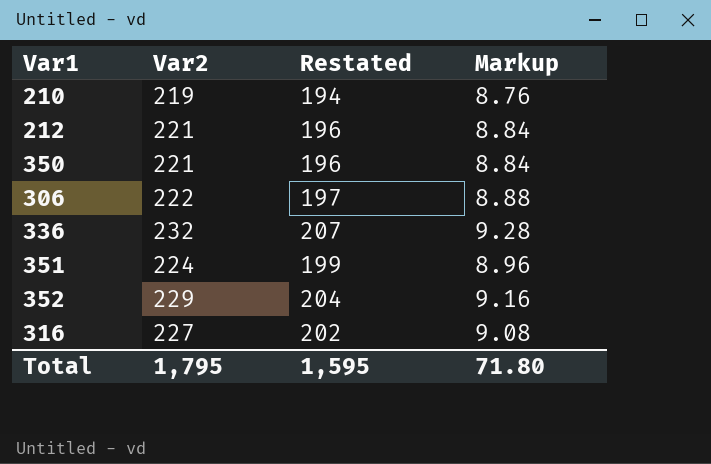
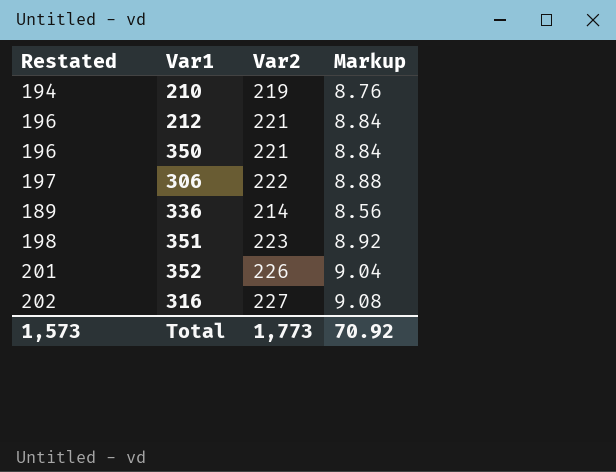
column Restated | position: 3 -> 1
336 | Restated: 207 -> 189
336 | Var2: 232 -> 214
336 | Markup: 9.28 -> 8.56
351 | Restated: 199 -> 198
351 | Var2: 224 -> 223
351 | Markup: 8.96 -> 8.92
352 | Restated: 204 -> 201
352 | Var2: 229 -> 226
352 | Markup: 9.16 -> 9.04
Total | Restated: 1,595 -> 1,573
Total | Var2: 1,795 -> 1,773
Total | Markup: 71.80 -> 70.92

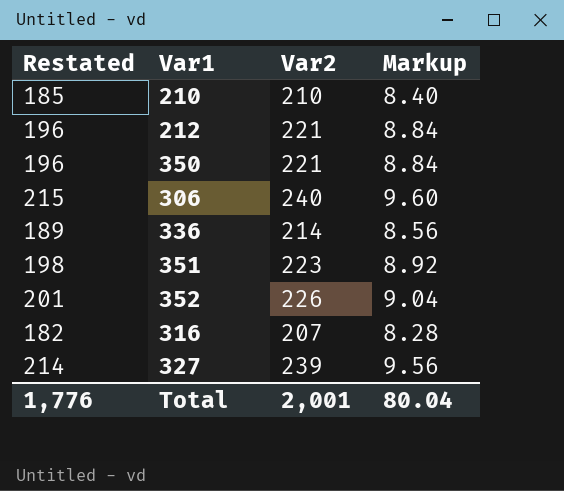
210 | Restated: 194 -> 185
210 | Var2: 219 -> 210
210 | Markup: 8.76 -> 8.40
306 | Restated: 197 -> 215
306 | Var2: 222 -> 240
306 | Markup: 8.88 -> 9.60
316 | Restated: 202 -> 182
316 | Var2: 227 -> 207
316 | Markup: 9.08 -> 8.28
row 327: none -> 214 | 239 | 9.56
Total | Restated: 1,573 -> 1,776
Total | Var2: 1,773 -> 2,001
Total | Markup: 70.92 -> 80.04

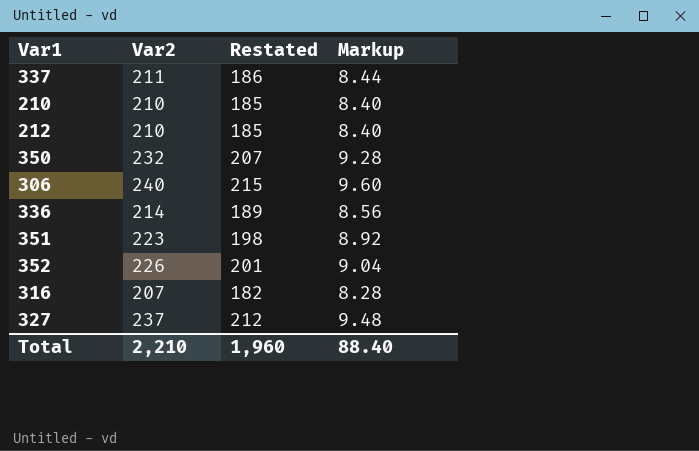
column Restated | position: 1 -> 3
row 337: none -> 211 | 186 | 8.44
212 | Var2: 221 -> 210
212 | Restated: 196 -> 185
212 | Markup: 8.84 -> 8.40
350 | Var2: 221 -> 232
350 | Restated: 196 -> 207
350 | Markup: 8.84 -> 9.28
327 | Var2: 239 -> 237
327 | Restated: 214 -> 212
327 | Markup: 9.56 -> 9.48
Total | Var2: 2,001 -> 2,210
Total | Restated: 1,776 -> 1,960
Total | Markup: 80.04 -> 88.40

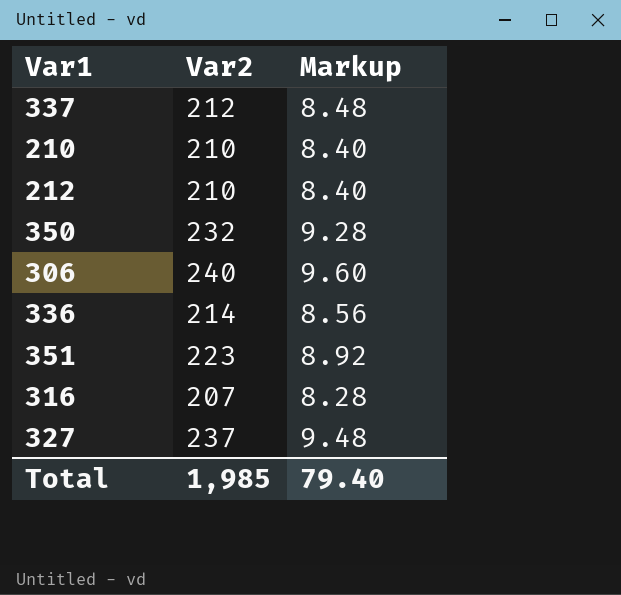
column Restated | formula: [Var2] - 25 -> none
row 352: 226 | 201 | 9.04 -> none
337 | Var2: 211 -> 212
337 | Markup: 8.44 -> 8.48
Total | Var2: 2,210 -> 1,985
Total | Markup: 88.40 -> 79.40

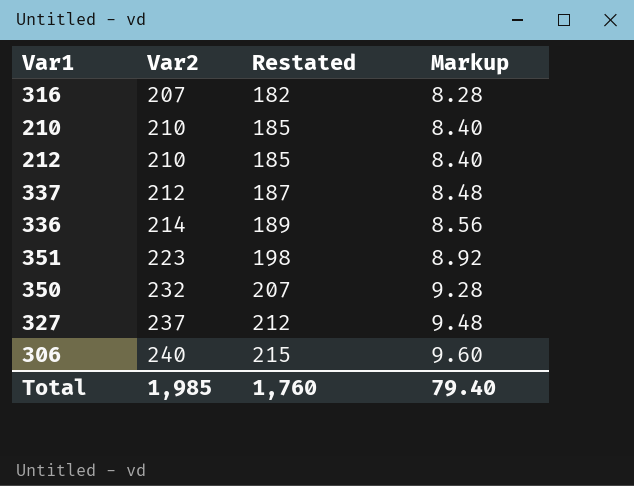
row order: none -> Var2 ascending
column Restated | formula: none -> [Var2] - 25

